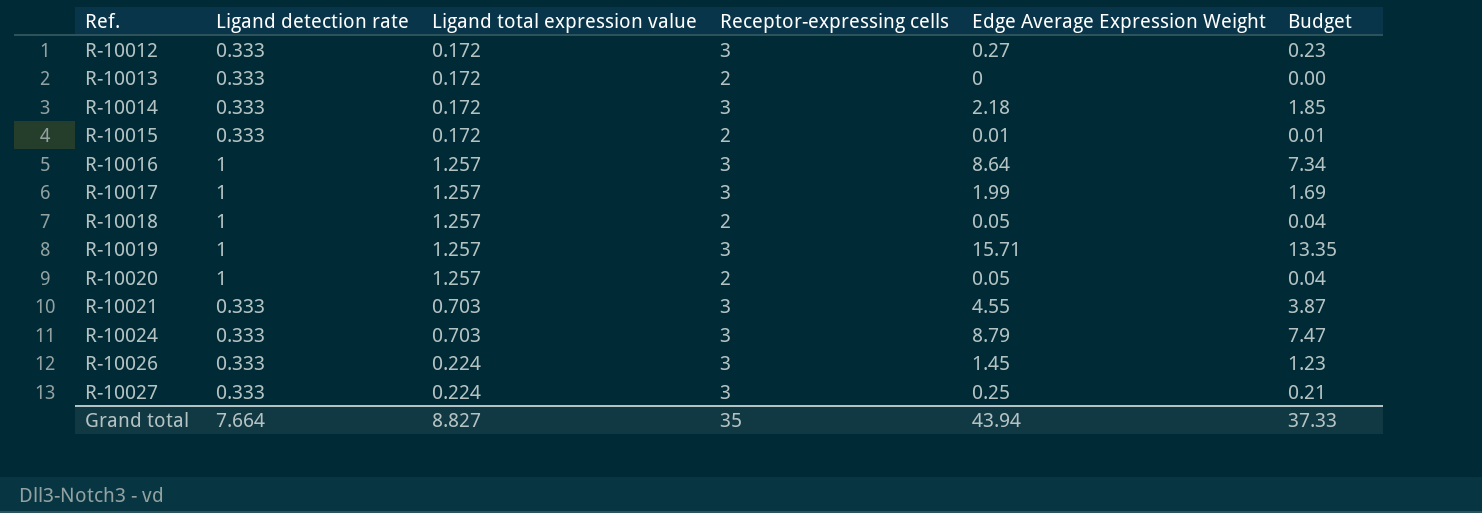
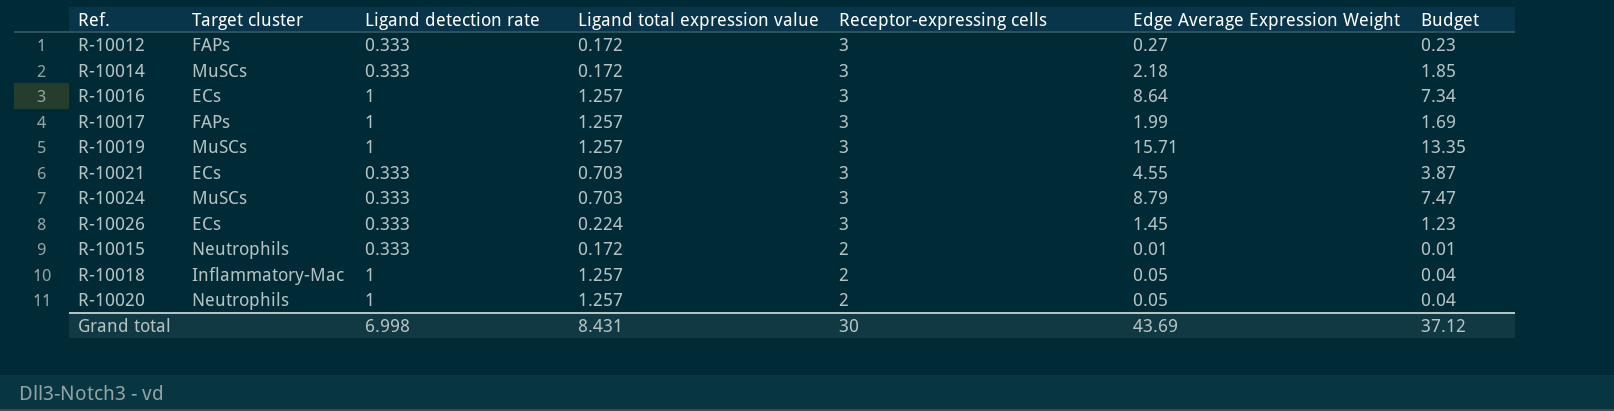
row order: Ref. ascending -> Receptor-expressing cells descending
column Target cluster | position: none -> 2
row R-10013: 0.333 | 0.172 | 2 | 0 | 0.00 -> none
row R-10027: 0.333 | 0.224 | 3 | 0.25 | 0.21 -> none
Grand total | Ligand detection rate: 7.664 -> 6.998
Grand total | Ligand total expression value: 8.827 -> 8.431
Grand total | Receptor-expressing cells: 35 -> 30
Grand total | Edge Average Expression Weight: 43.94 -> 43.69
Grand total | Budget: 37.33 -> 37.12

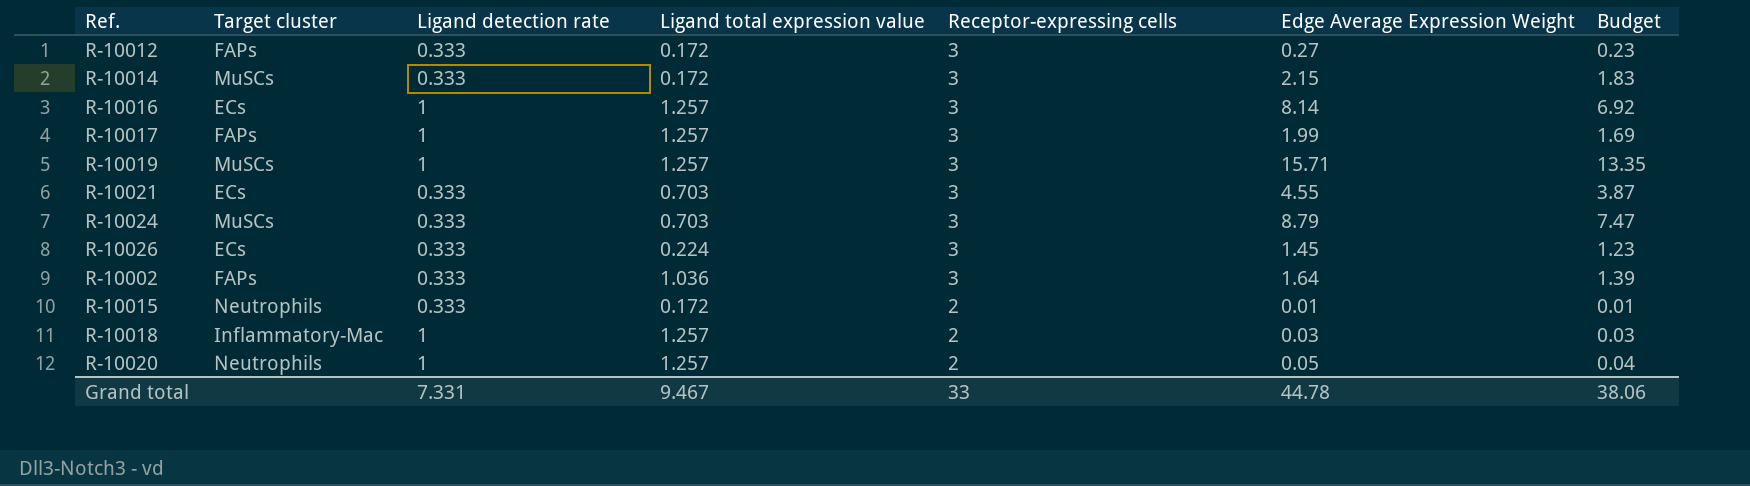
R-10014 | Edge Average Expression Weight: 2.18 -> 2.15
R-10014 | Budget: 1.85 -> 1.83
R-10016 | Edge Average Expression Weight: 8.64 -> 8.14
R-10016 | Budget: 7.34 -> 6.92
row R-10002: none -> FAPs | 0.333 | 1.036 | 3 | 1.64 | 1.39
R-10018 | Edge Average Expression Weight: 0.05 -> 0.03
R-10018 | Budget: 0.04 -> 0.03
Grand total | Ligand detection rate: 6.998 -> 7.331
Grand total | Ligand total expression value: 8.431 -> 9.467
Grand total | Receptor-expressing cells: 30 -> 33
Grand total | Edge Average Expression Weight: 43.69 -> 44.78
Grand total | Budget: 37.12 -> 38.06

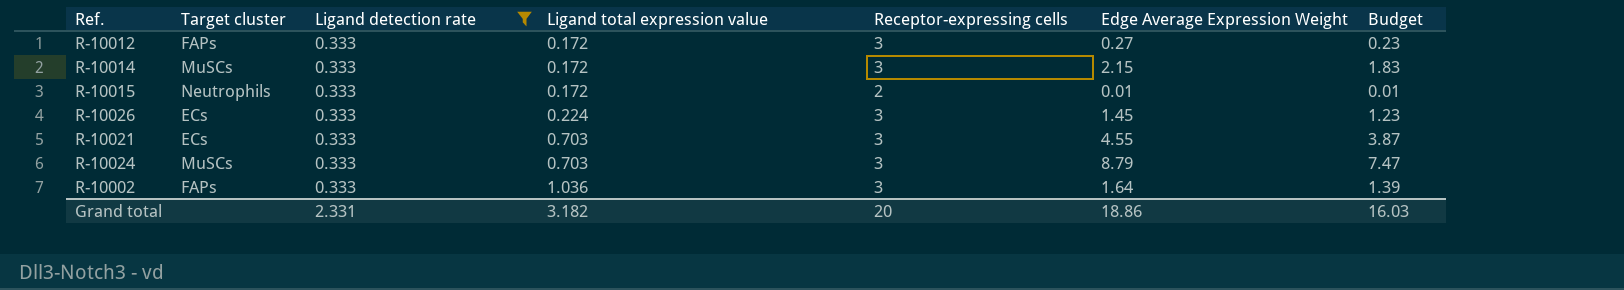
filter: none -> Ligand detection rate = 0.333
row order: Receptor-expressing cells descending -> Ligand total expression value ascending
Grand total | Ligand detection rate: 7.331 -> 2.331
Grand total | Ligand total expression value: 9.467 -> 3.182
Grand total | Receptor-expressing cells: 33 -> 20
Grand total | Edge Average Expression Weight: 44.78 -> 18.86
Grand total | Budget: 38.06 -> 16.03

